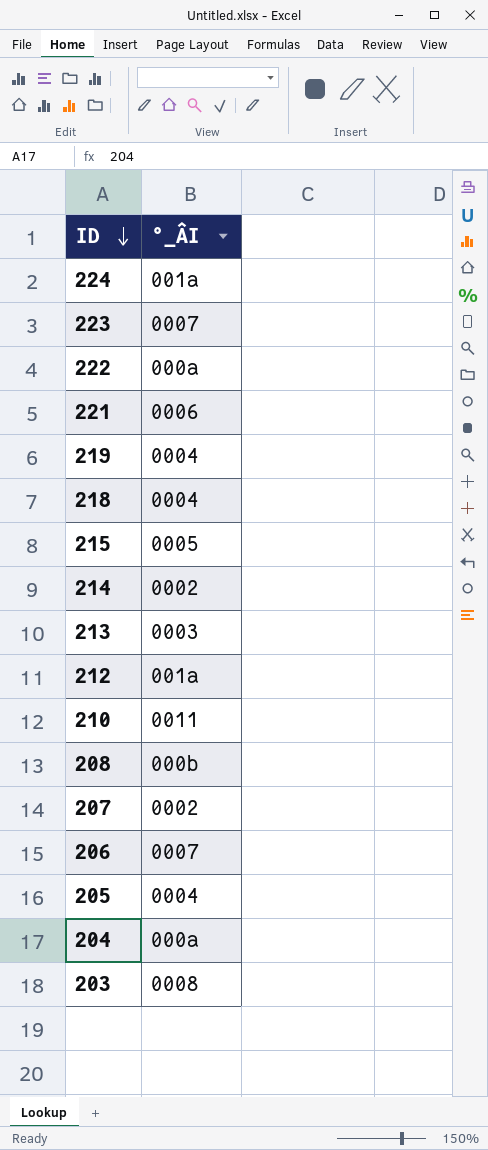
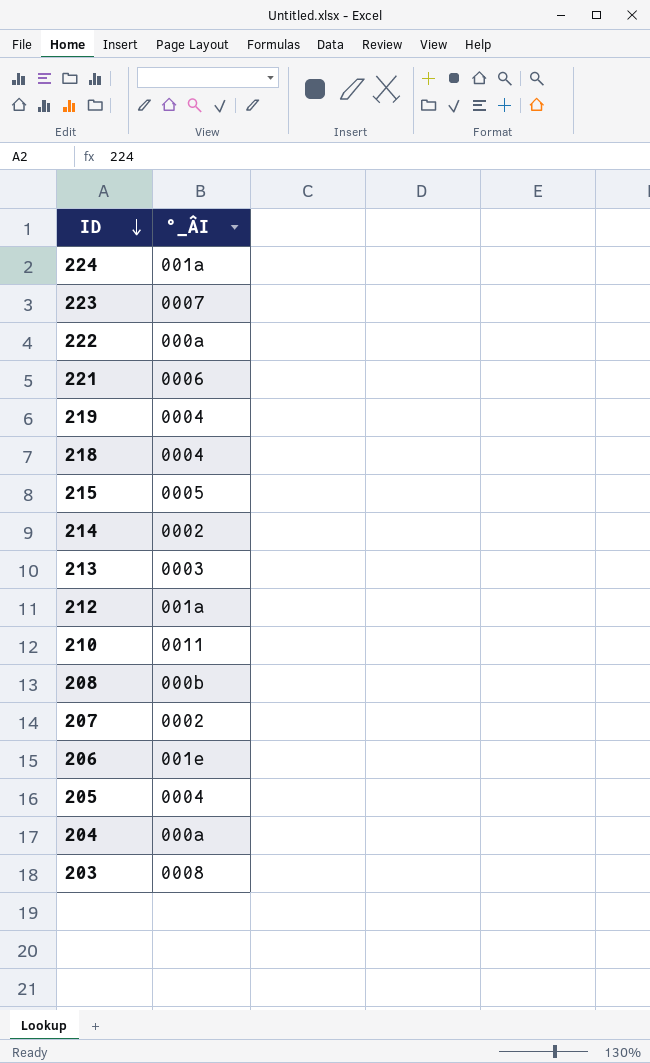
206 | °_ÂI: 0007 -> 001e

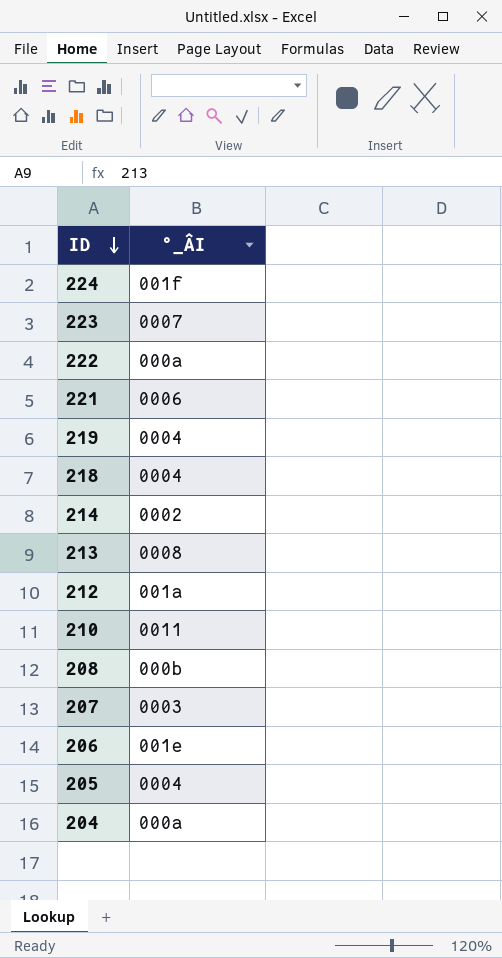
row 215: 0005 -> none
row 203: 0008 -> none
224 | °_ÂI: 001a -> 001f
213 | °_ÂI: 0003 -> 0008
207 | °_ÂI: 0002 -> 0003

